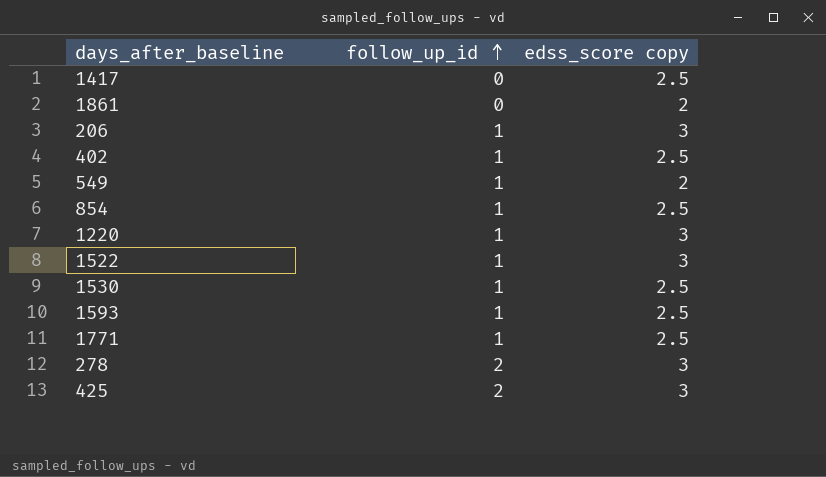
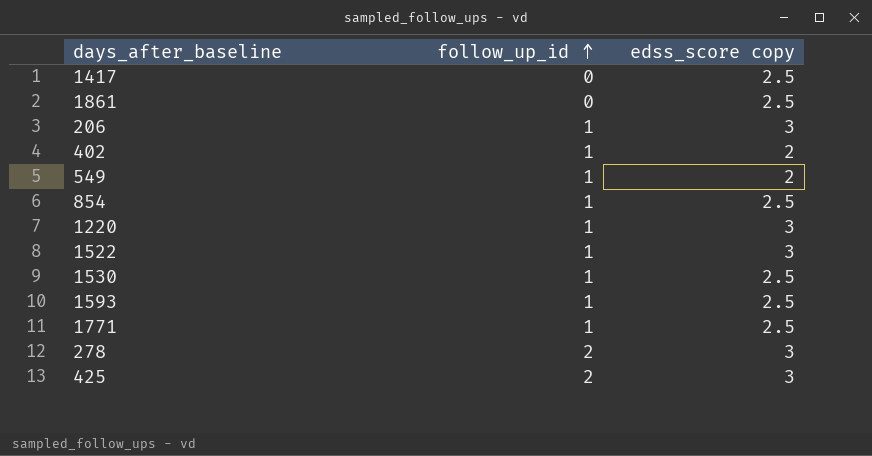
1861 | edss_score copy: 2 -> 2.5
402 | edss_score copy: 2.5 -> 2

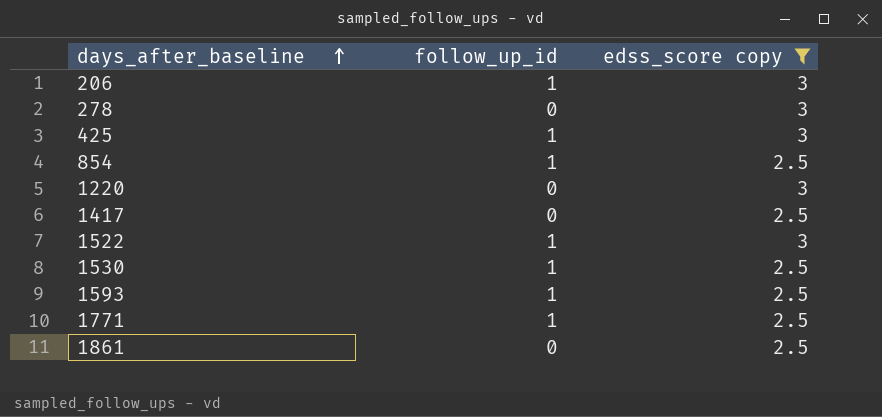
filter: none -> edss_score copy != 2
row order: follow_up_id ascending -> days_after_baseline ascending
278 | follow_up_id: 2 -> 0
425 | follow_up_id: 2 -> 1
1220 | follow_up_id: 1 -> 0

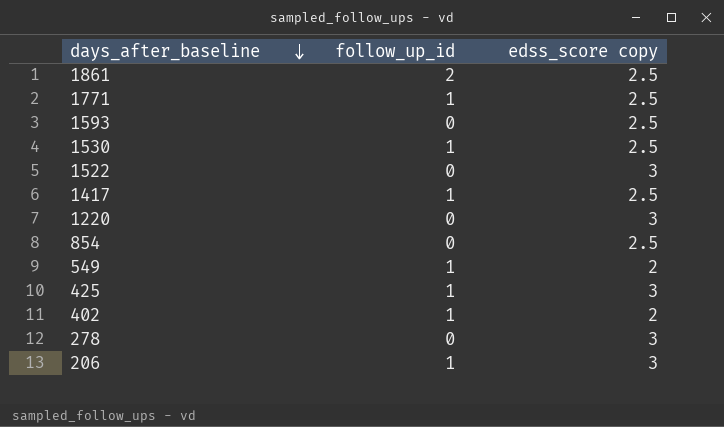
filter: edss_score copy != 2 -> none
row order: days_after_baseline ascending -> days_after_baseline descending
1861 | follow_up_id: 0 -> 2
1593 | follow_up_id: 1 -> 0
1522 | follow_up_id: 1 -> 0
1417 | follow_up_id: 0 -> 1
854 | follow_up_id: 1 -> 0

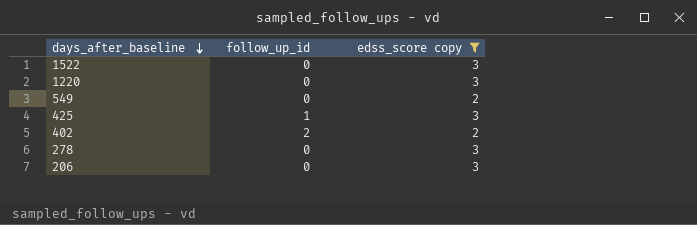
filter: none -> edss_score copy != 2.5
549 | follow_up_id: 1 -> 0
402 | follow_up_id: 1 -> 2
206 | follow_up_id: 1 -> 0

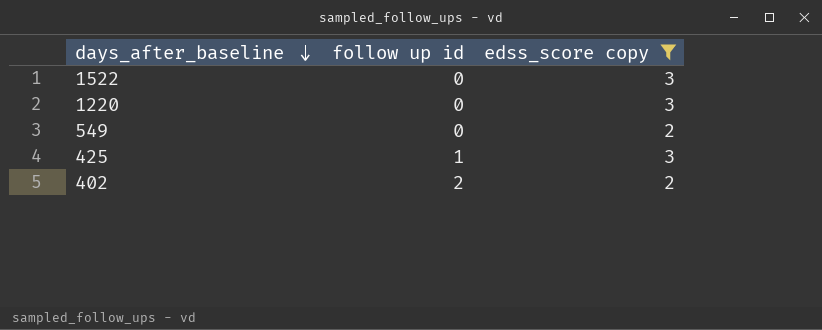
column name: follow_up_id -> follow up id
row 278: 0 | 3 -> none
row 206: 0 | 3 -> none

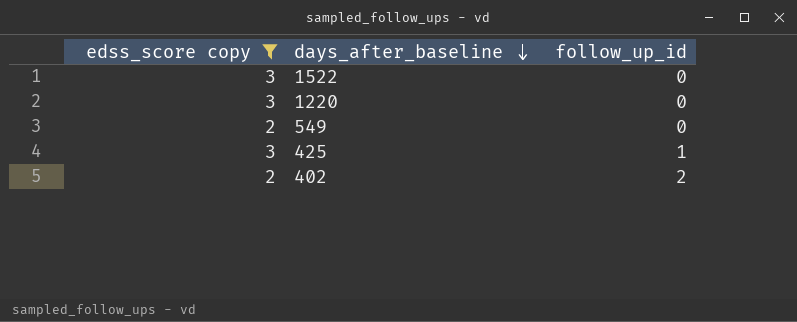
column edss_score copy | position: 3 -> 1
column name: follow up id -> follow_up_id

